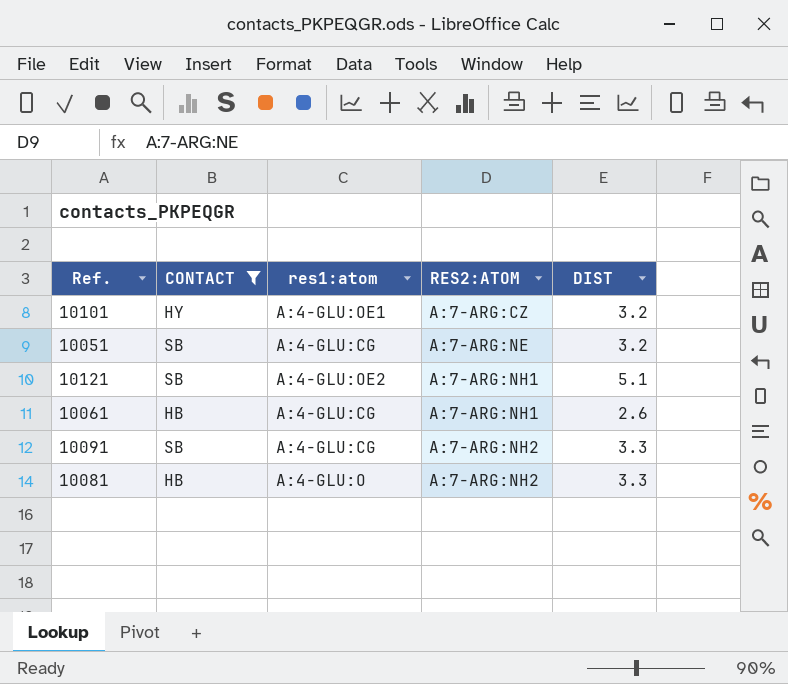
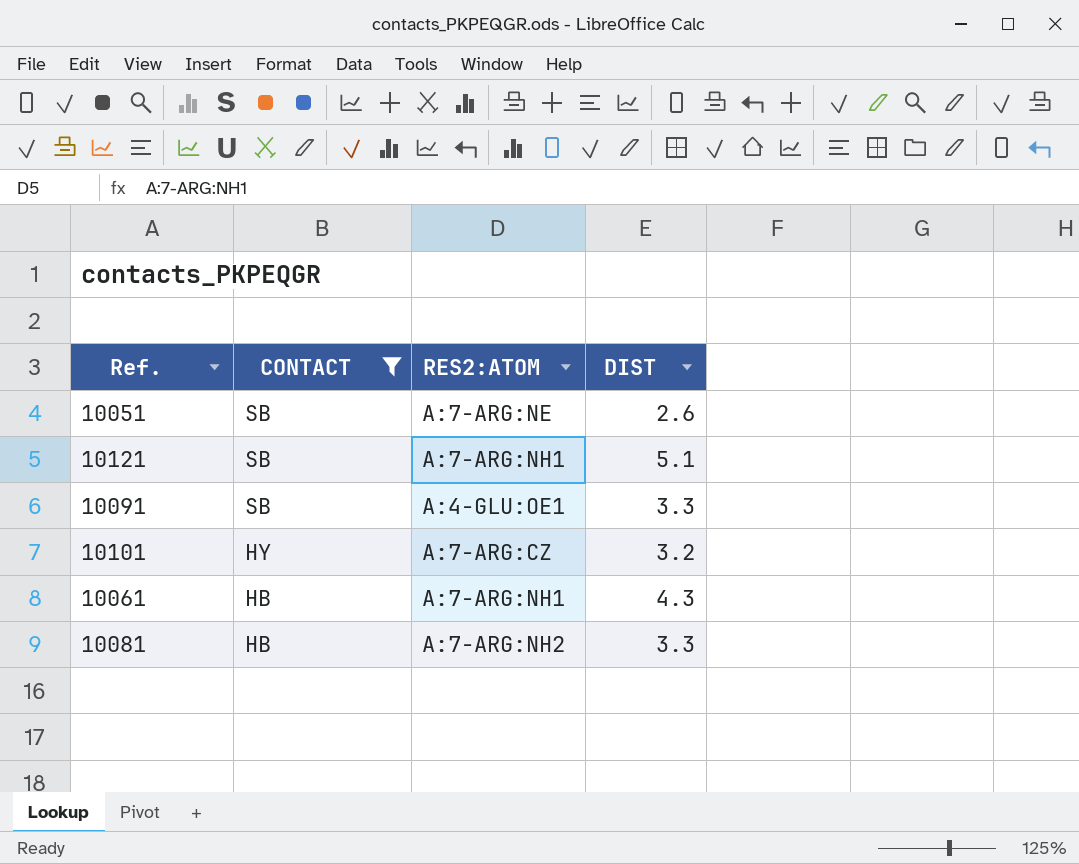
row order: RES2:ATOM ascending -> CONTACT descending
column res1:atom | position: 3 -> none
10051 | DIST: 3.2 -> 2.6
10091 | RES2:ATOM: A:7-ARG:NH2 -> A:4-GLU:OE1
10061 | DIST: 2.6 -> 4.3

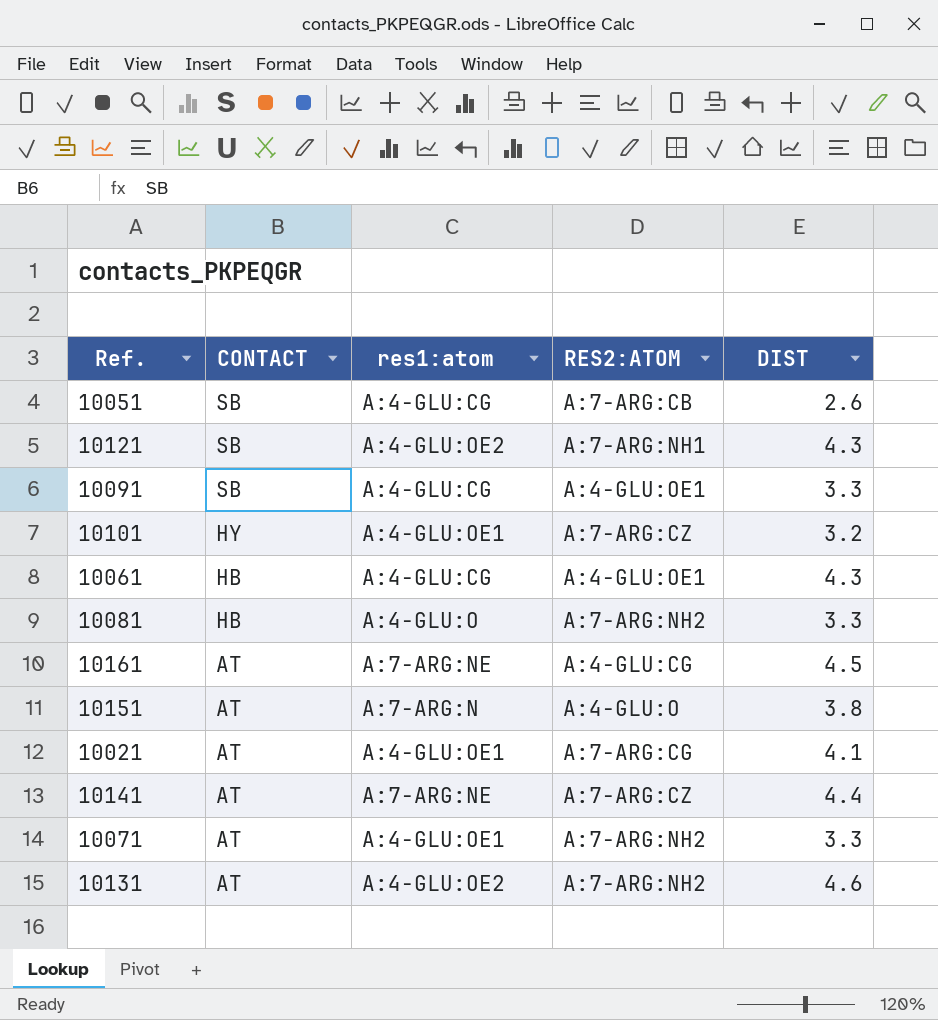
filter: CONTACT != AT -> none
column res1:atom | position: none -> 3
10051 | RES2:ATOM: A:7-ARG:NE -> A:7-ARG:CB
10121 | DIST: 5.1 -> 4.3
10061 | RES2:ATOM: A:7-ARG:NH1 -> A:4-GLU:OE1

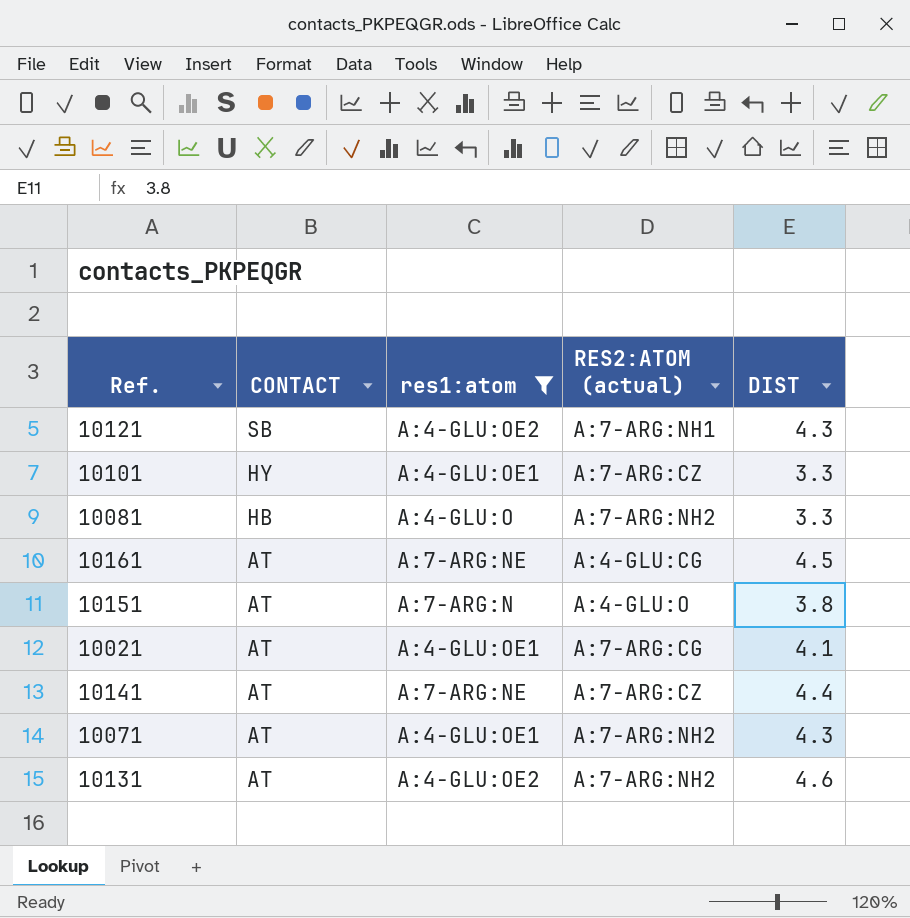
filter: none -> res1:atom != A:4-GLU:CG
column name: RES2:ATOM -> RES2:ATOM (actual)
10101 | DIST: 3.2 -> 3.3
10071 | DIST: 3.3 -> 4.3

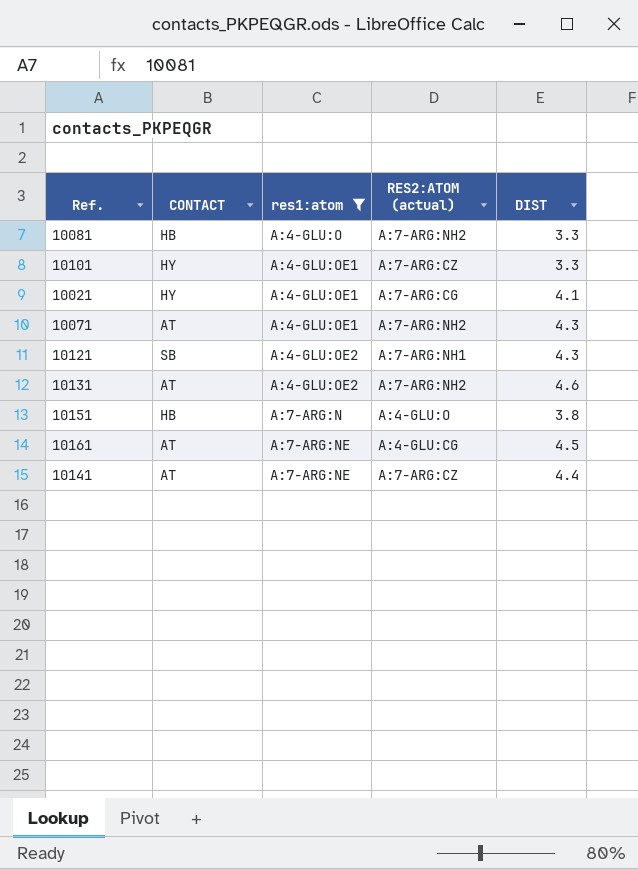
row order: CONTACT descending -> res1:atom ascending
10021 | CONTACT: AT -> HY
10151 | CONTACT: AT -> HB

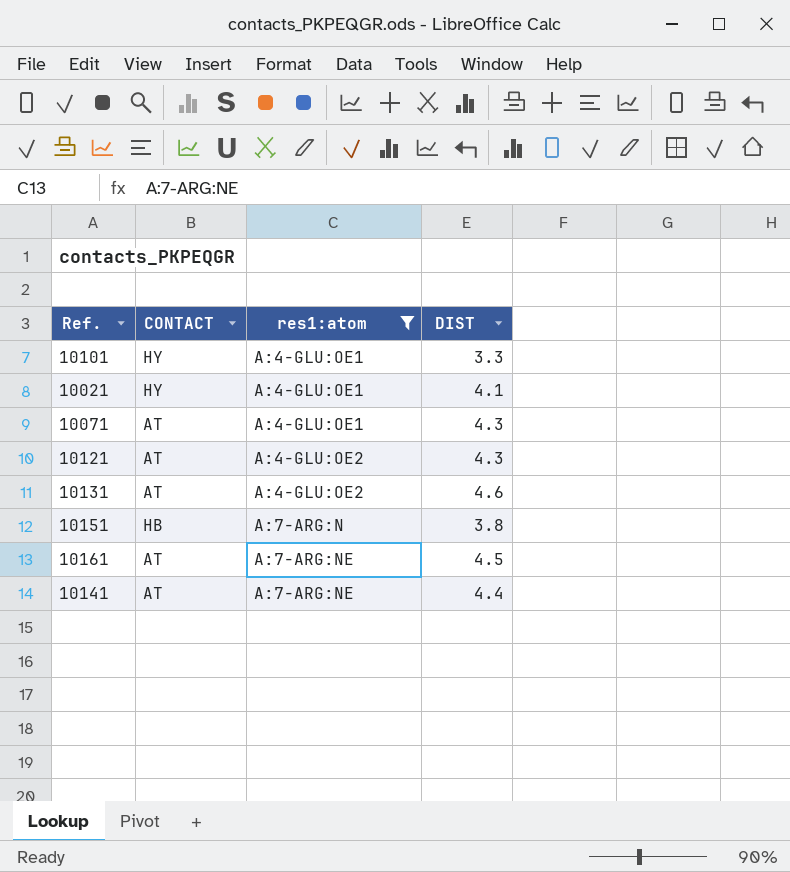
column RES2:ATOM (actual) | position: 4 -> none
row 10081: HB | A:4-GLU:O | A:7-ARG:NH2 | 3.3 -> none
10121 | CONTACT: SB -> AT

